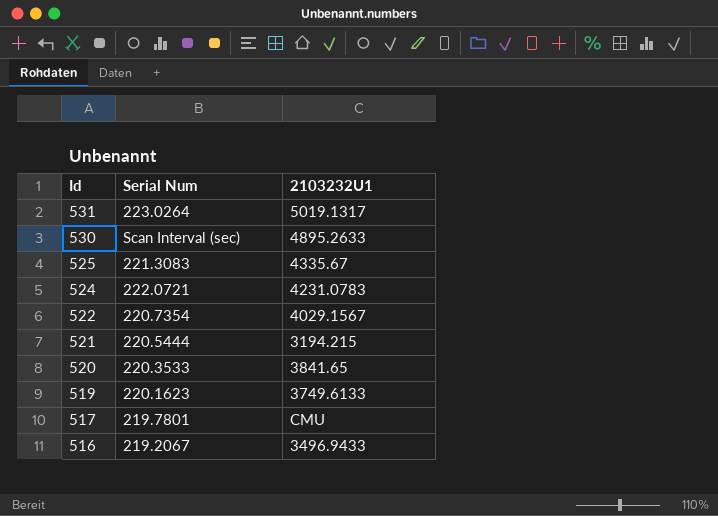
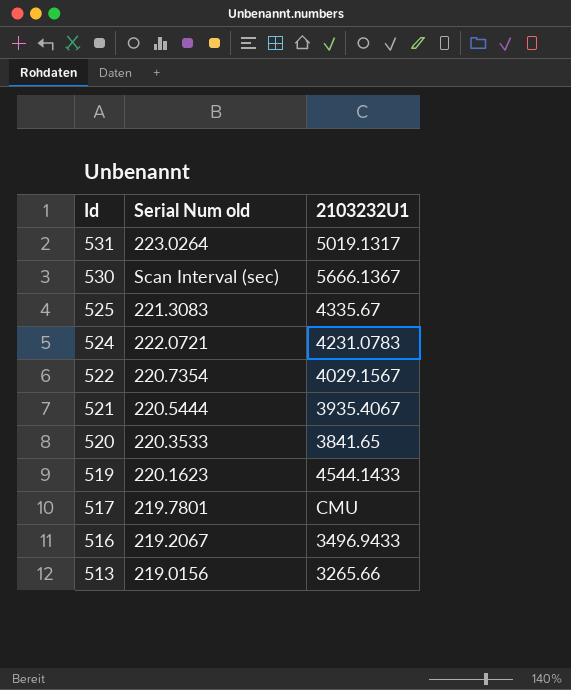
column name: Serial Num -> Serial Num old
530 | 2103232U1: 4895.2633 -> 5666.1367
521 | 2103232U1: 3194.215 -> 3935.4067
519 | 2103232U1: 3749.6133 -> 4544.1433
row 513: none -> 219.0156 | 3265.66

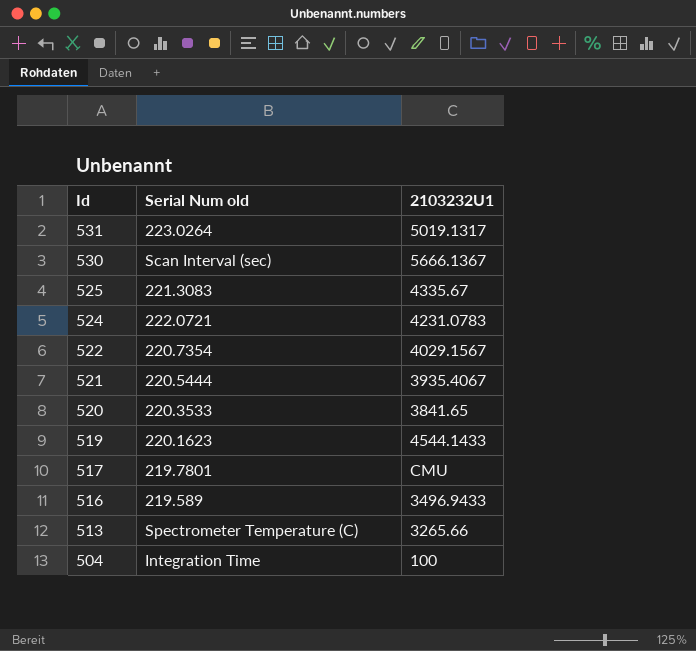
516 | Serial Num old: 219.2067 -> 219.589
513 | Serial Num old: 219.0156 -> Spectrometer Temperature (C)
row 504: none -> Integration Time | 100

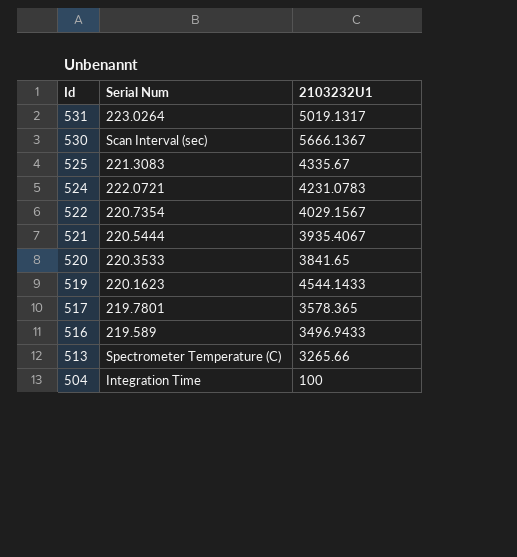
column name: Serial Num old -> Serial Num
517 | 2103232U1: CMU -> 3578.365

